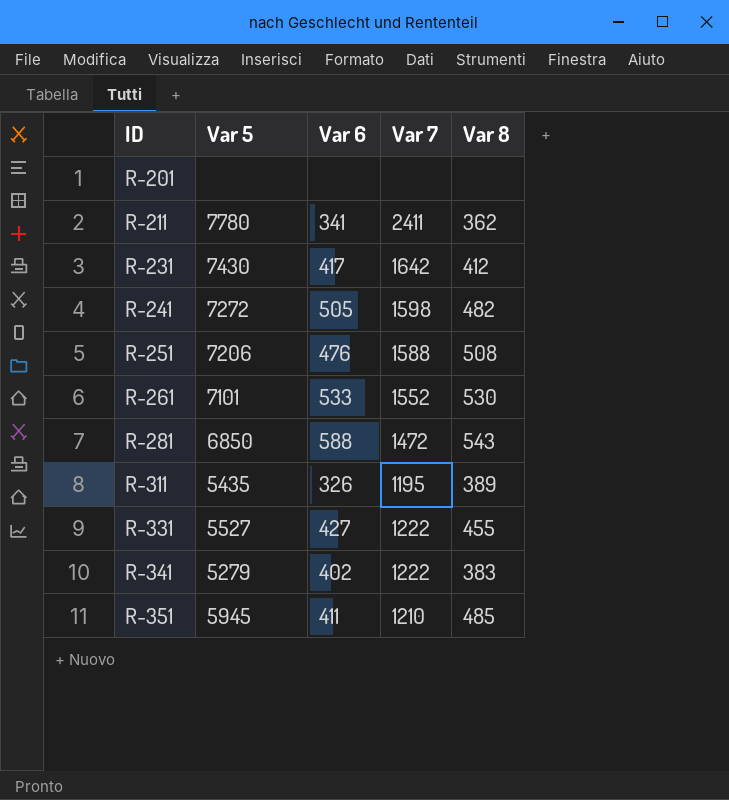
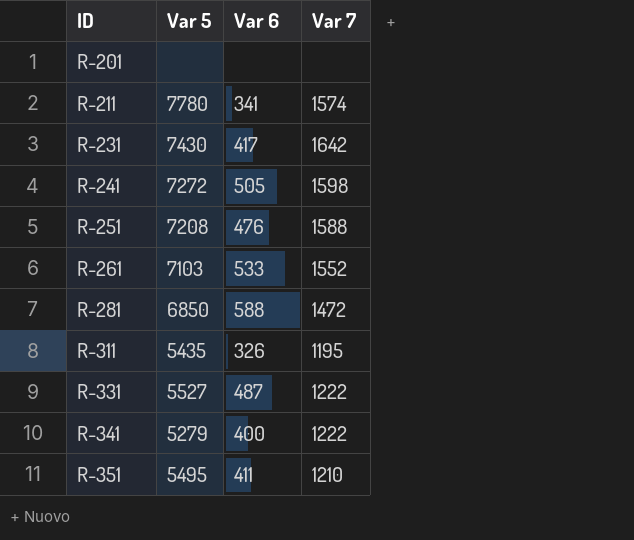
column Var 8 | position: 5 -> none
R-211 | Var 7: 2411 -> 1574
R-251 | Var 5: 7206 -> 7208
R-261 | Var 5: 7101 -> 7103
R-331 | Var 6: 427 -> 487
R-341 | Var 6: 402 -> 400
R-351 | Var 5: 5945 -> 5495

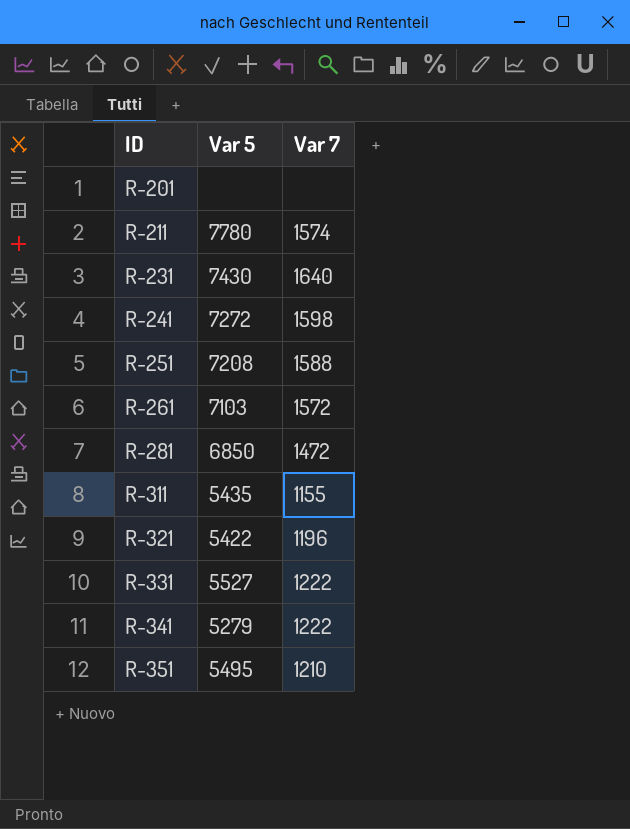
column Var 6 | position: 3 -> none
R-231 | Var 7: 1642 -> 1640
R-261 | Var 7: 1552 -> 1572
R-311 | Var 7: 1195 -> 1155
row R-321: none -> 5422 | 1196

